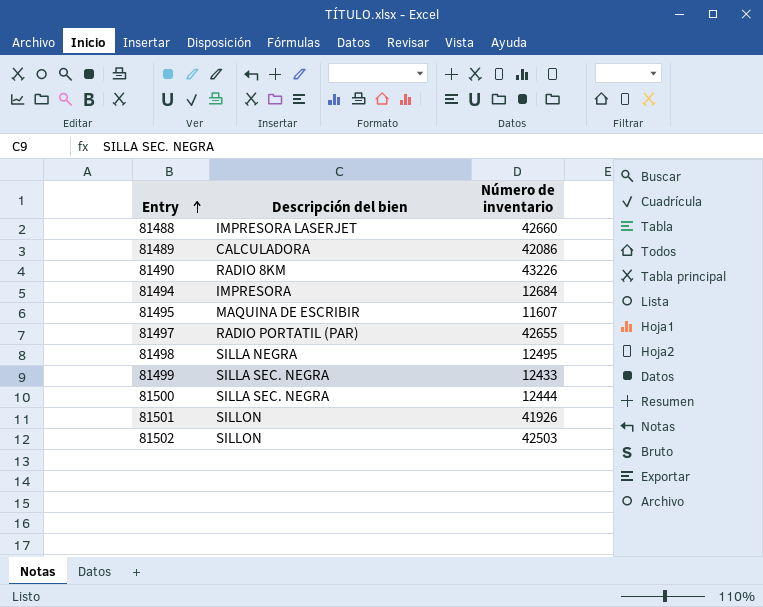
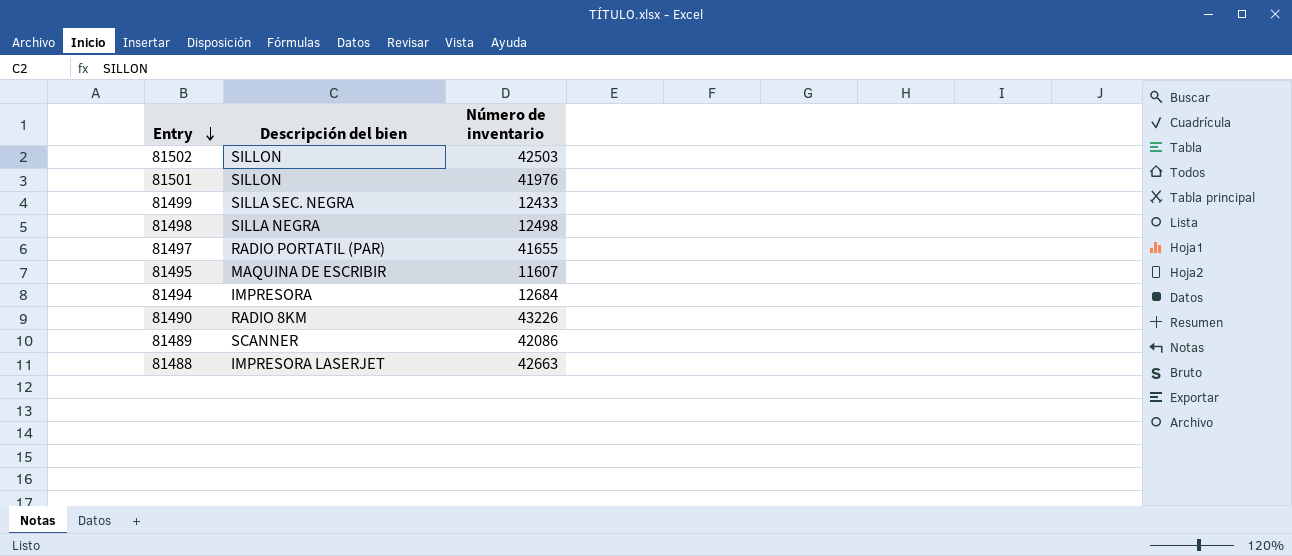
row order: Entry ascending -> Entry descending
row 81500: SILLA SEC. NEGRA | 12444 -> none
81501 | Número de inventario: 41926 -> 41976
81498 | Número de inventario: 12495 -> 12498
81497 | Número de inventario: 42655 -> 41655
81489 | Descripción del bien: CALCULADORA -> SCANNER
81488 | Número de inventario: 42660 -> 42663

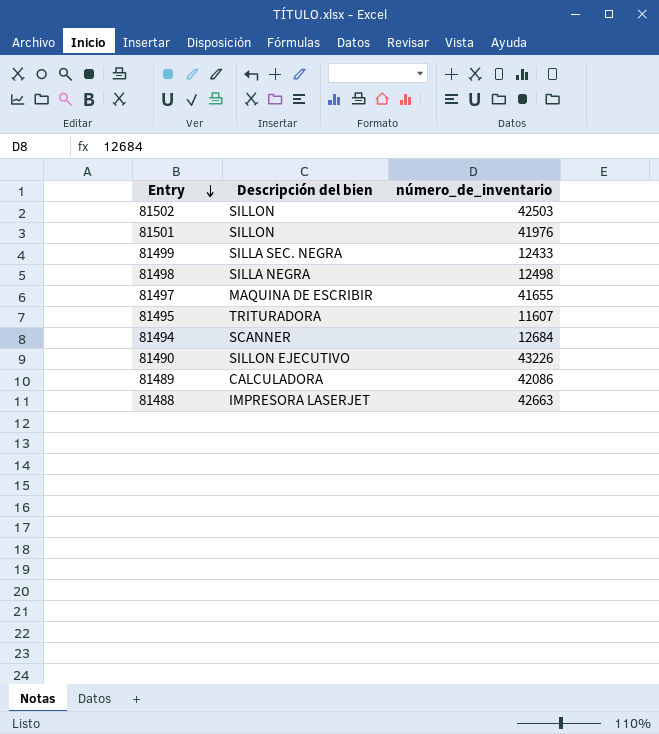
column name: Número de inventario -> número_de_inventario
81497 | Descripción del bien: RADIO PORTATIL (PAR) -> MAQUINA DE ESCRIBIR
81495 | Descripción del bien: MAQUINA DE ESCRIBIR -> TRITURADORA
81494 | Descripción del bien: IMPRESORA -> SCANNER
81490 | Descripción del bien: RADIO 8KM -> SILLON EJECUTIVO
81489 | Descripción del bien: SCANNER -> CALCULADORA

